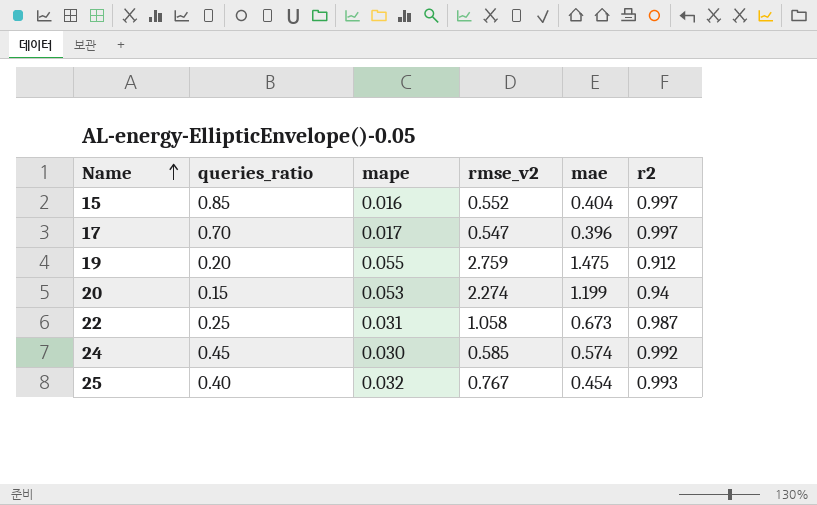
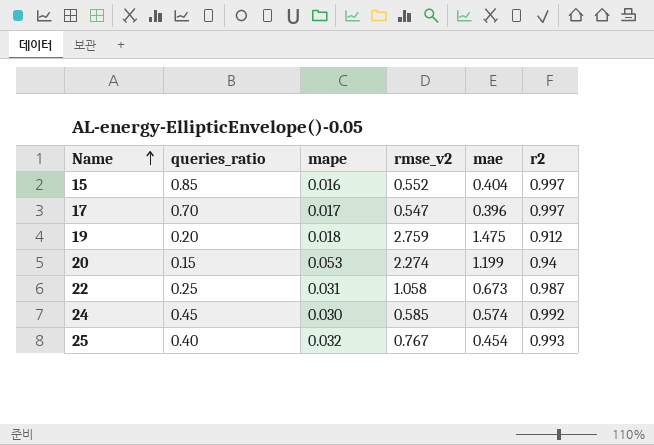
19 | mape: 0.055 -> 0.018

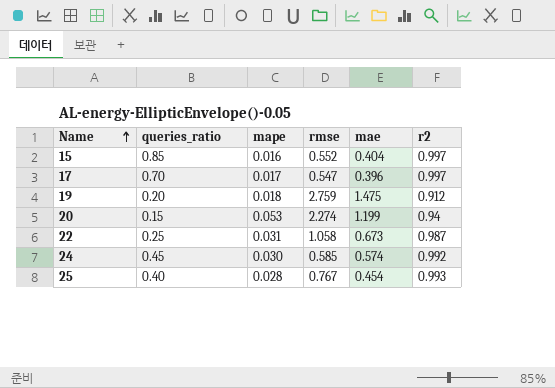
column name: rmse_v2 -> rmse
25 | mape: 0.032 -> 0.028

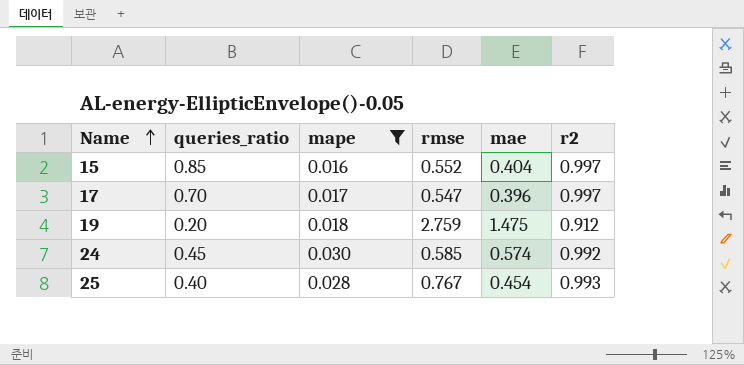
filter: none -> mape <= 0.030

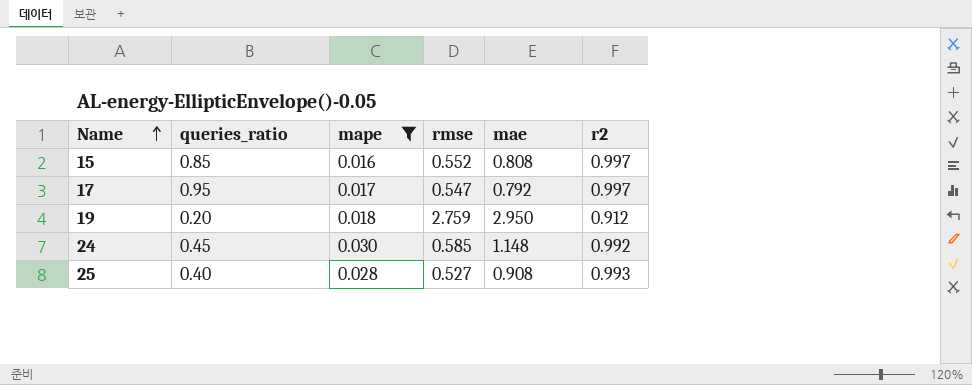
15 | mae: 0.404 -> 0.808
17 | queries_ratio: 0.70 -> 0.95
17 | mae: 0.396 -> 0.792
19 | mae: 1.475 -> 2.950
24 | mae: 0.574 -> 1.148
25 | rmse: 0.767 -> 0.527
25 | mae: 0.454 -> 0.908

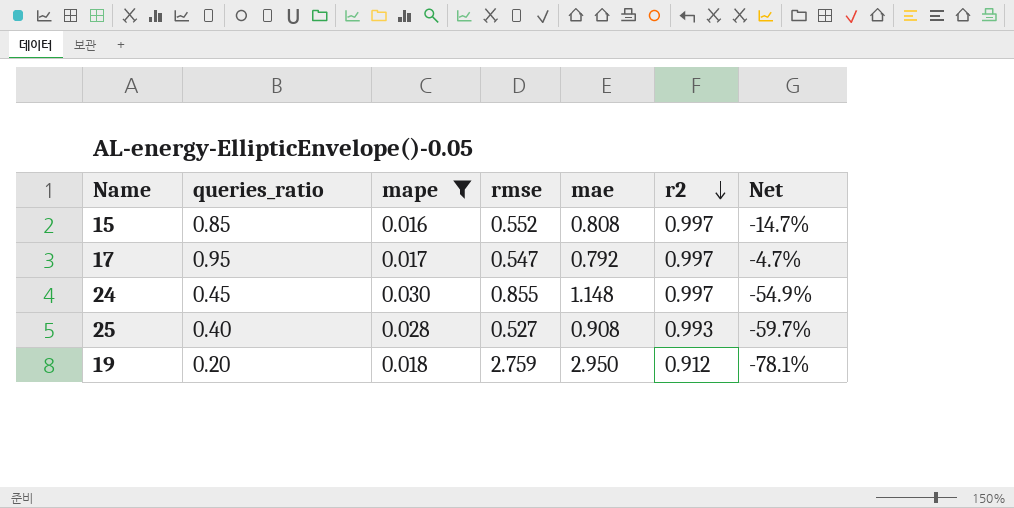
row order: Name ascending -> r2 descending
column Net | formula: none -> ([queries_ratio] - [r2]) / [r2]
24 | rmse: 0.585 -> 0.855
24 | r2: 0.992 -> 0.997

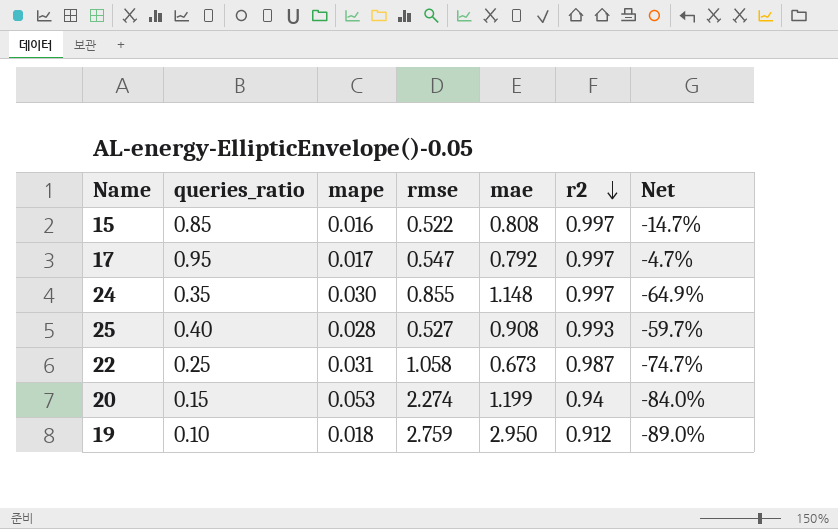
filter: mape <= 0.030 -> none
15 | rmse: 0.552 -> 0.522
24 | queries_ratio: 0.45 -> 0.35
24 | Net: -54.9% -> -64.9%
19 | queries_ratio: 0.20 -> 0.10
19 | Net: -78.1% -> -89.0%

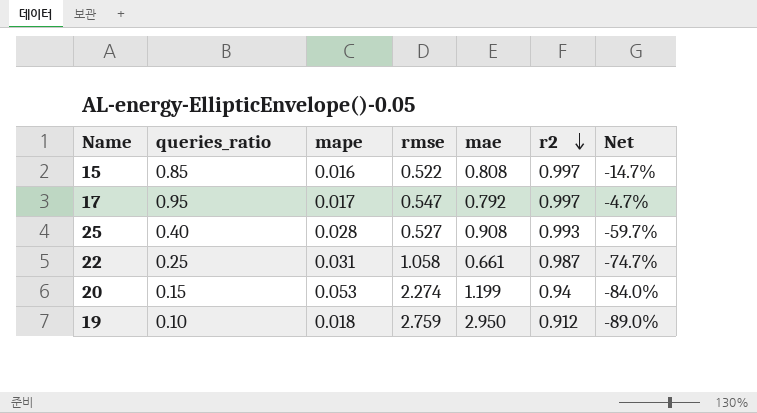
row 24: 0.35 | 0.030 | 0.855 | 1.148 | 0.997 | -64.9% -> none
22 | mae: 0.673 -> 0.661

